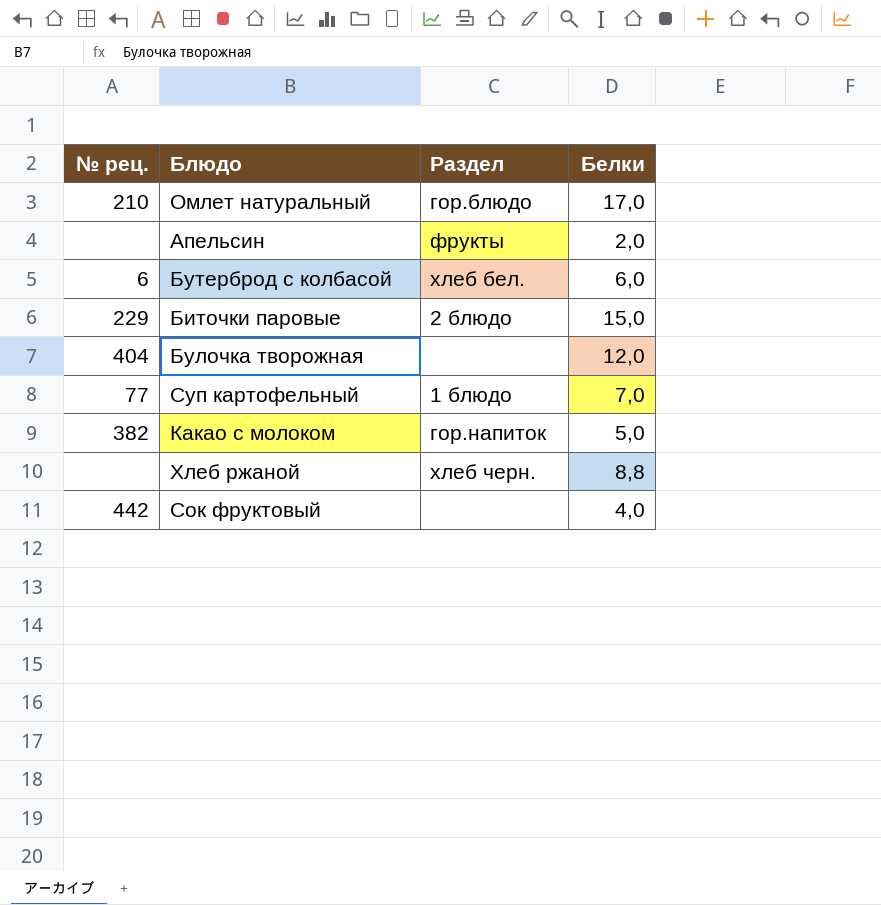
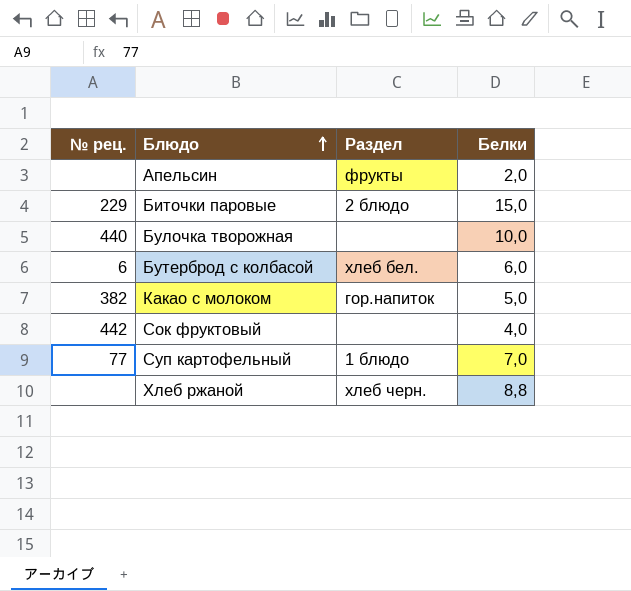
row order: none -> Блюдо ascending
row Омлет натуральный: 210 | гор.блюдо | 17,0 -> none
Булочка творожная | № рец.: 404 -> 440
Булочка творожная | Белки: 12,0 -> 10,0

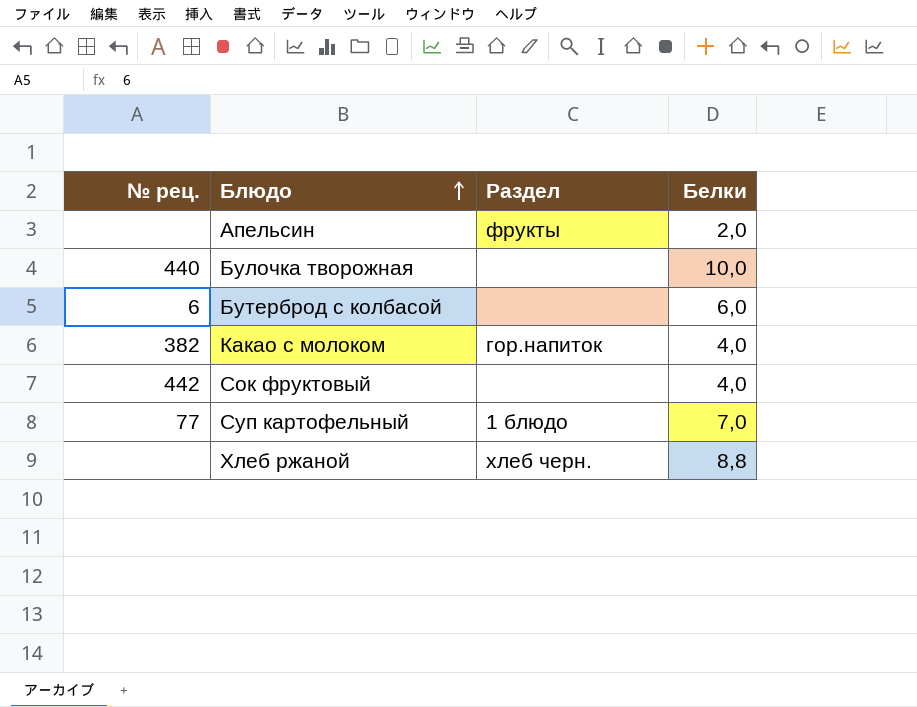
row Биточки паровые: 229 | 2 блюдо | 15,0 -> none
Бутерброд с колбасой | Раздел: хлеб бел. -> none
Какао с молоком | Белки: 5,0 -> 4,0

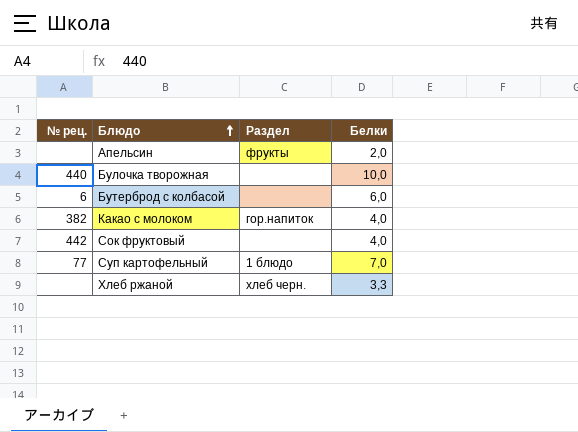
Хлеб ржаной | Белки: 8,8 -> 3,3

